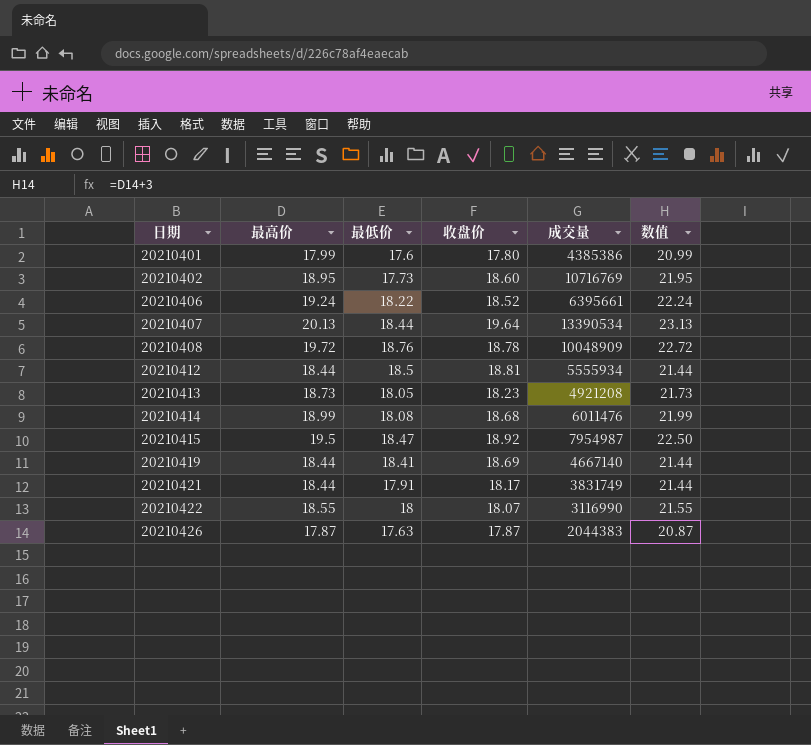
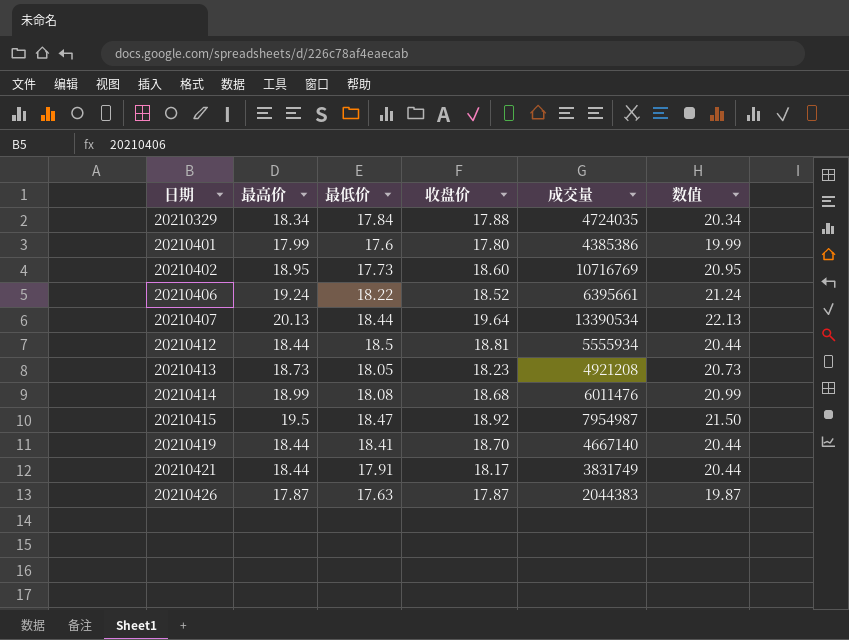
column 数值 | formula: [最高价] + 3 -> [最高价] + 2
row 20210408: 19.72 | 18.76 | 18.78 | 10048909 | 22.72 -> none
row 20210422: 18.55 | 18 | 18.07 | 3116990 | 21.55 -> none
row 20210329: none -> 18.34 | 17.84 | 17.88 | 4724035 | 20.34
20210419 | 收盘价: 18.69 -> 18.70

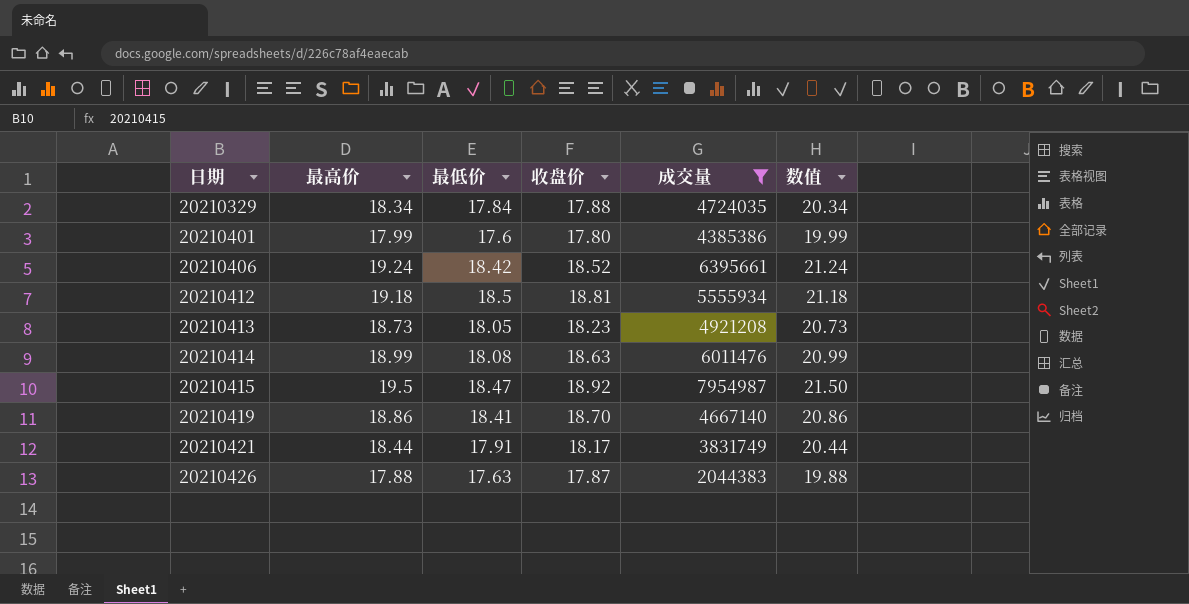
filter: none -> 成交量 <= 7954987
20210406 | 最低价: 18.22 -> 18.42
20210412 | 最高价: 18.44 -> 19.18
20210412 | 数值: 20.44 -> 21.18
20210414 | 收盘价: 18.68 -> 18.63
20210419 | 最高价: 18.44 -> 18.86
20210419 | 数值: 20.44 -> 20.86
20210426 | 最高价: 17.87 -> 17.88
20210426 | 数值: 19.87 -> 19.88

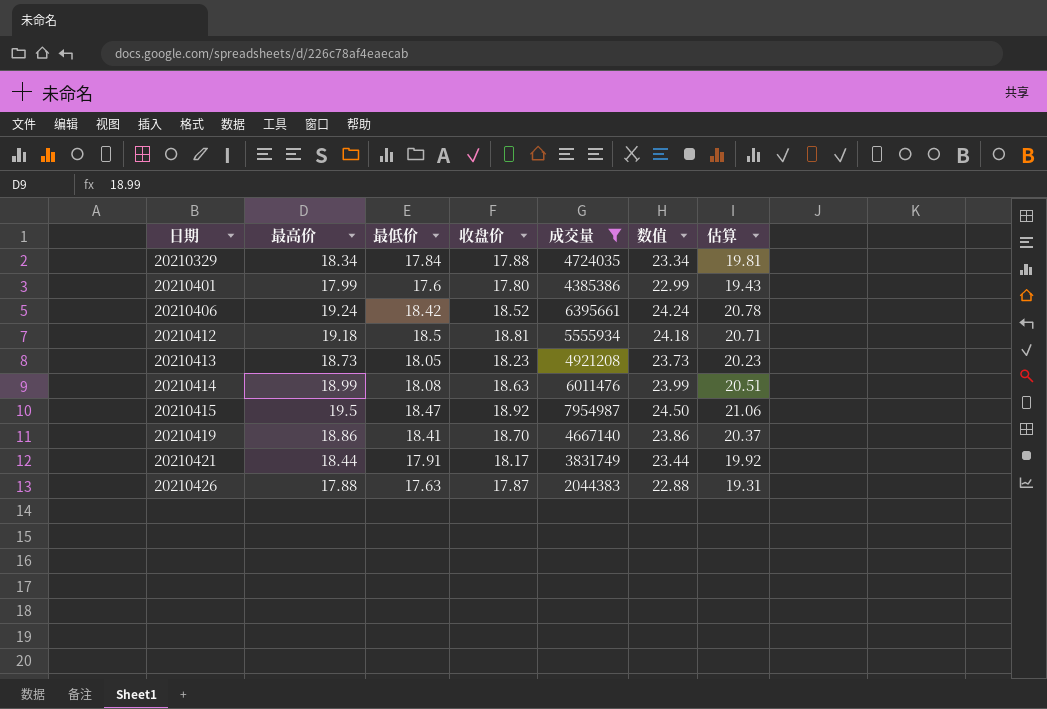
column 数值 | formula: [最高价] + 2 -> [最高价] + 5
column 估算 | formula: none -> [最高价] * 1.08

